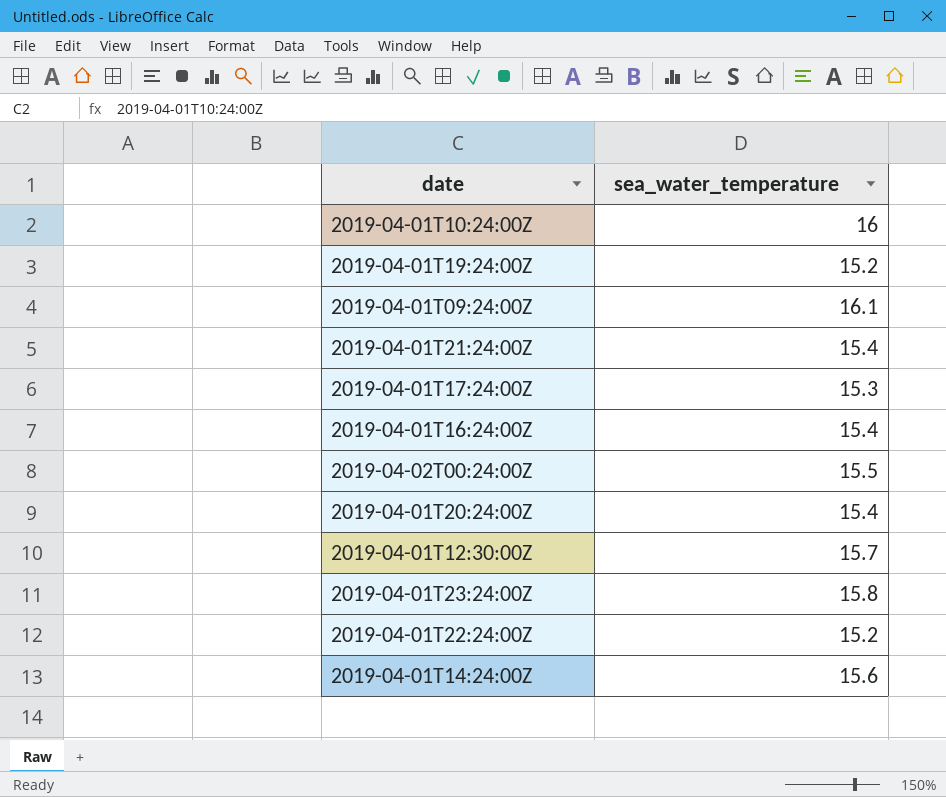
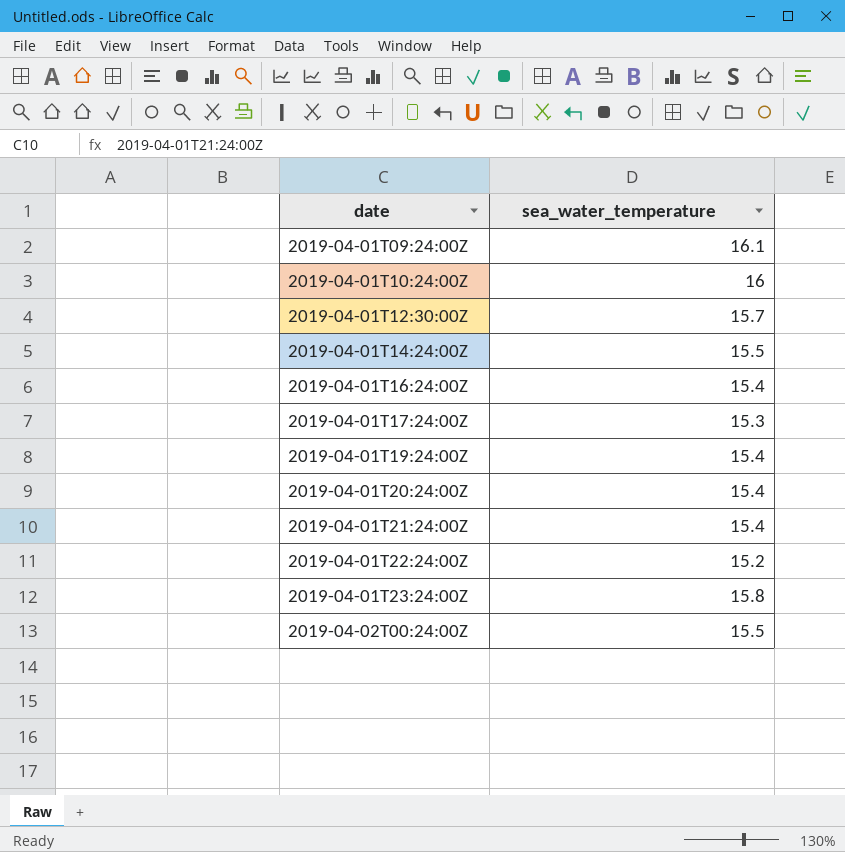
row order: none -> date ascending
2019-04-01T14:24:00Z | sea_water_temperature: 15.6 -> 15.5
2019-04-01T19:24:00Z | sea_water_temperature: 15.2 -> 15.4

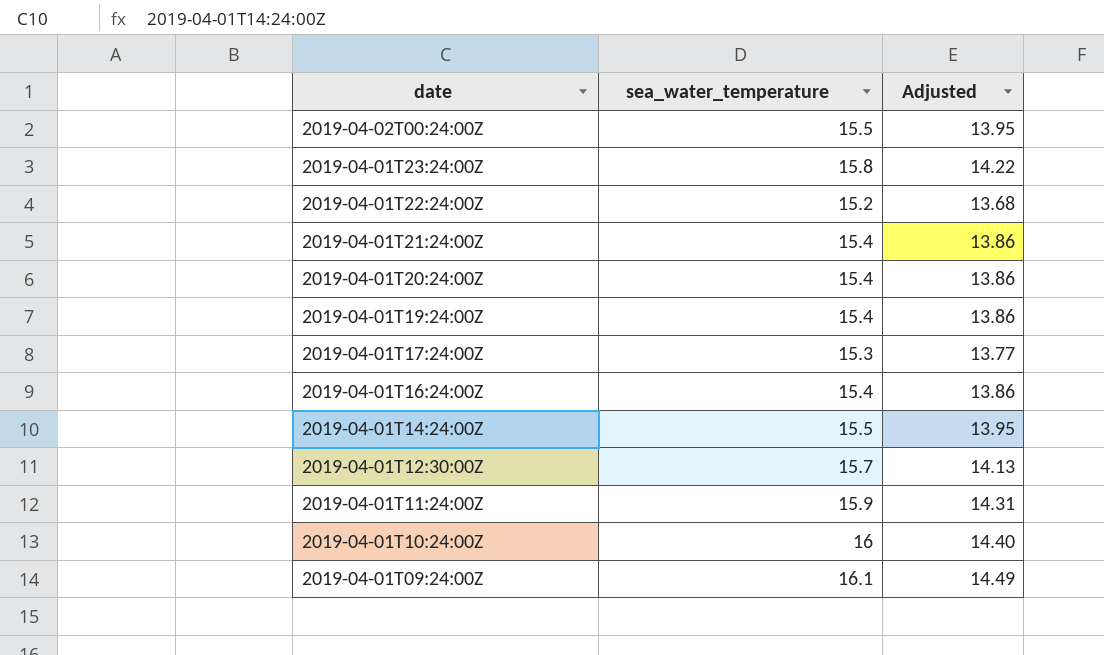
row order: date ascending -> date descending
column Adjusted | formula: none -> [sea_water_temperature] * 0.9
row 2019-04-01T11:24:00Z: none -> 15.9 | 14.31

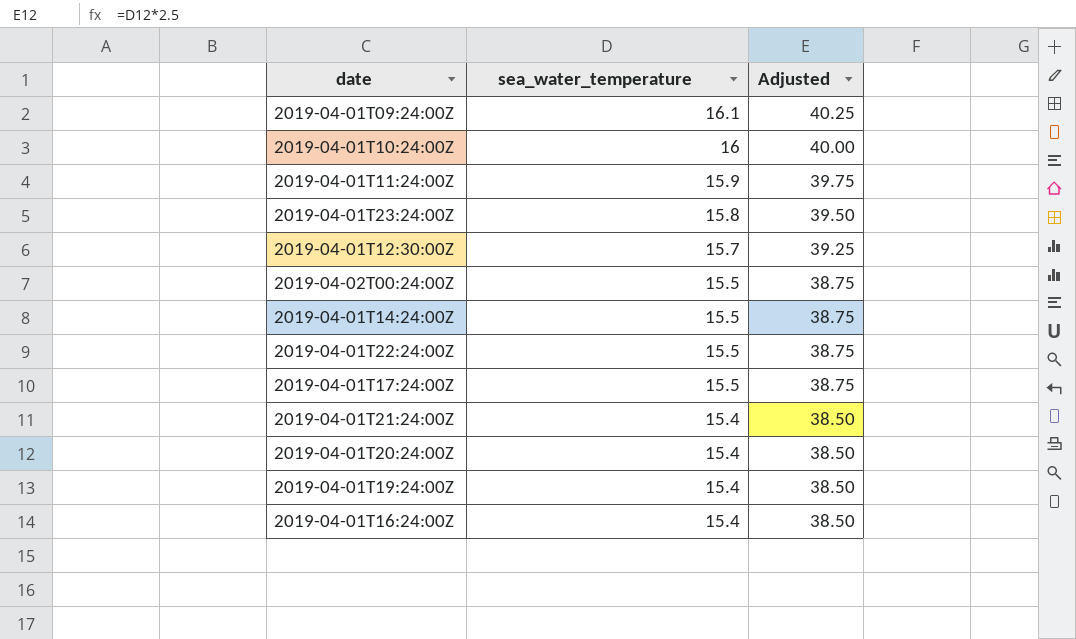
row order: date descending -> sea_water_temperature descending
column Adjusted | formula: [sea_water_temperature] * 0.9 -> [sea_water_temperature] * 2.5
2019-04-01T22:24:00Z | sea_water_temperature: 15.2 -> 15.5
2019-04-01T17:24:00Z | sea_water_temperature: 15.3 -> 15.5

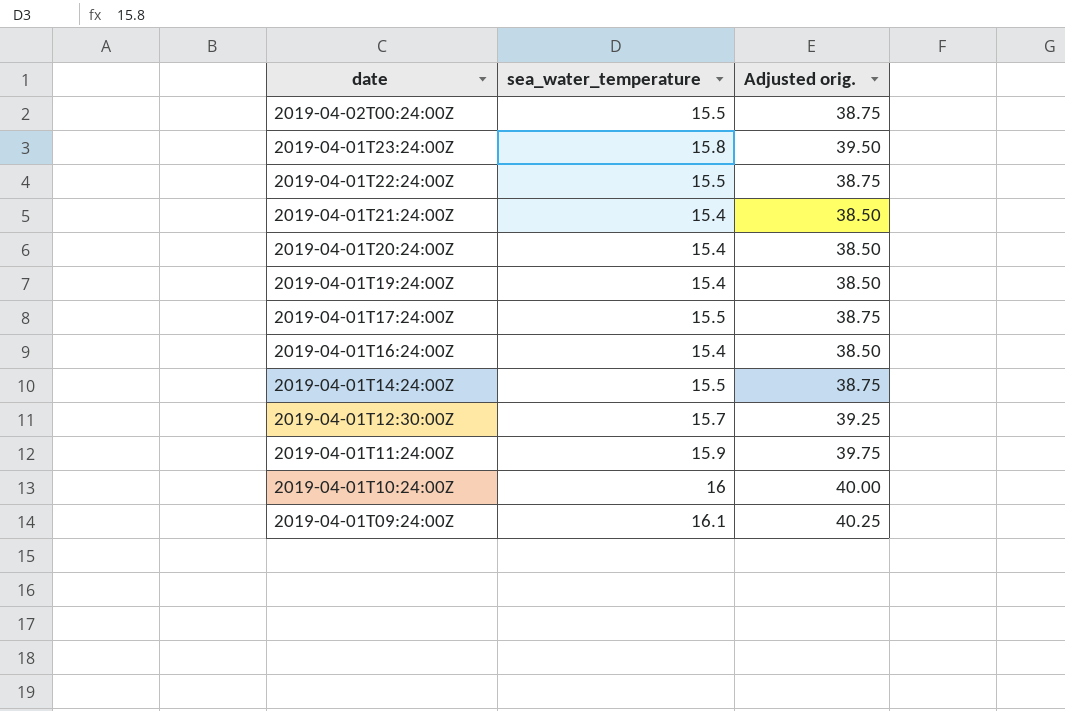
row order: sea_water_temperature descending -> date descending
column name: Adjusted -> Adjusted orig.

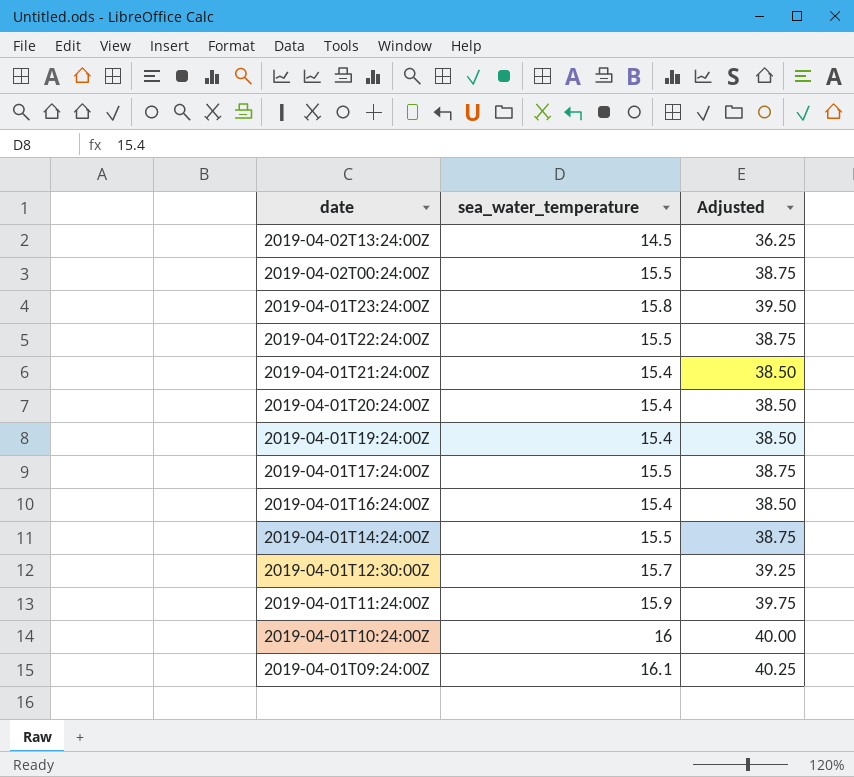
column name: Adjusted orig. -> Adjusted
row 2019-04-02T13:24:00Z: none -> 14.5 | 36.25

